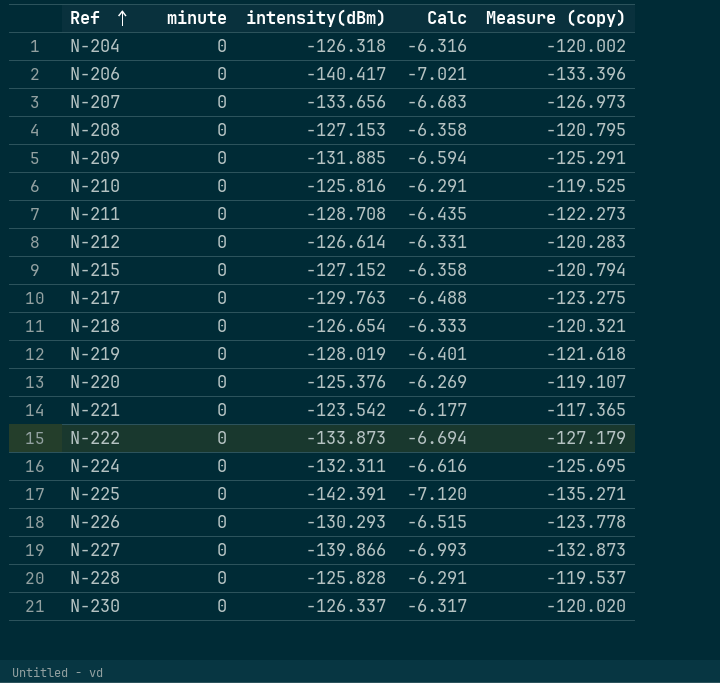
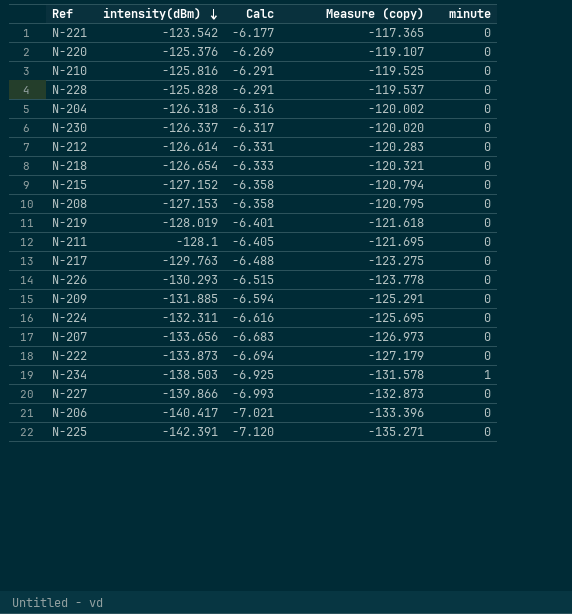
row order: Ref ascending -> intensity(dBm) descending
column minute | position: 2 -> 5
N-211 | intensity(dBm): -128.708 -> -128.1
N-211 | Calc: -6.435 -> -6.405
N-211 | Measure (copy): -122.273 -> -121.695
row N-234: none -> -138.503 | -6.925 | -131.578 | 1

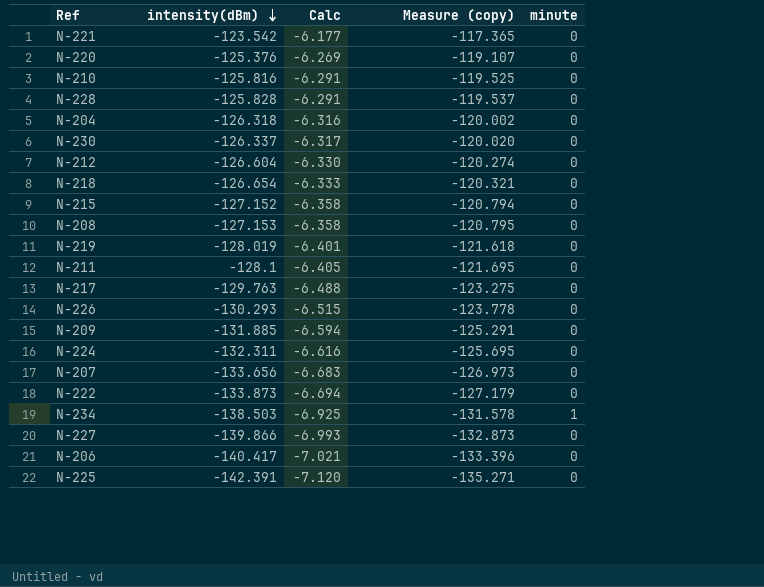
N-212 | intensity(dBm): -126.614 -> -126.604
N-212 | Calc: -6.331 -> -6.330
N-212 | Measure (copy): -120.283 -> -120.274

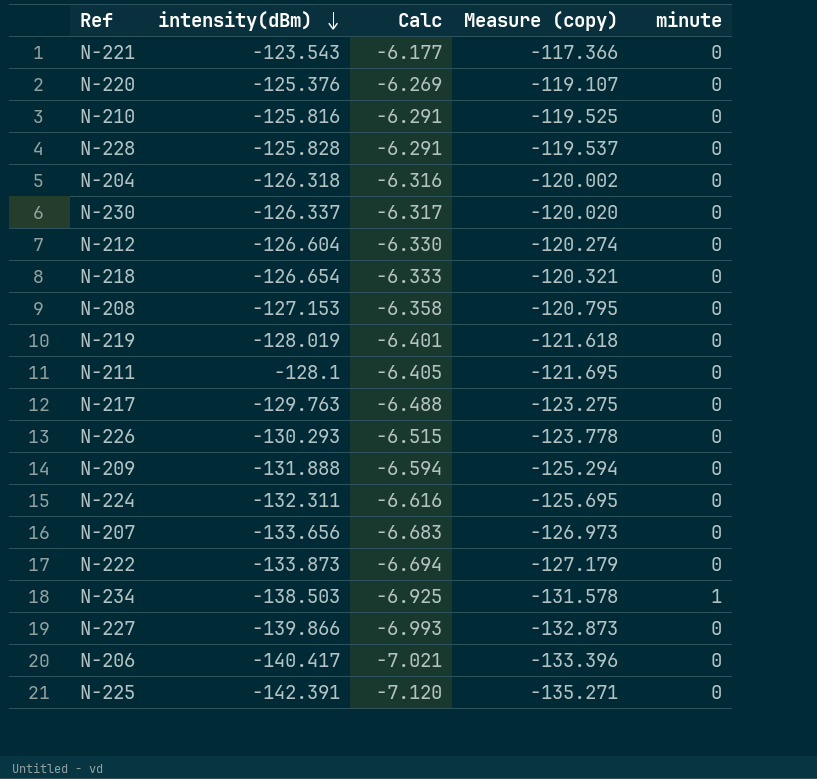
row N-215: -127.152 | -6.358 | -120.794 | 0 -> none
N-221 | intensity(dBm): -123.542 -> -123.543
N-221 | Measure (copy): -117.365 -> -117.366
N-209 | intensity(dBm): -131.885 -> -131.888
N-209 | Measure (copy): -125.291 -> -125.294

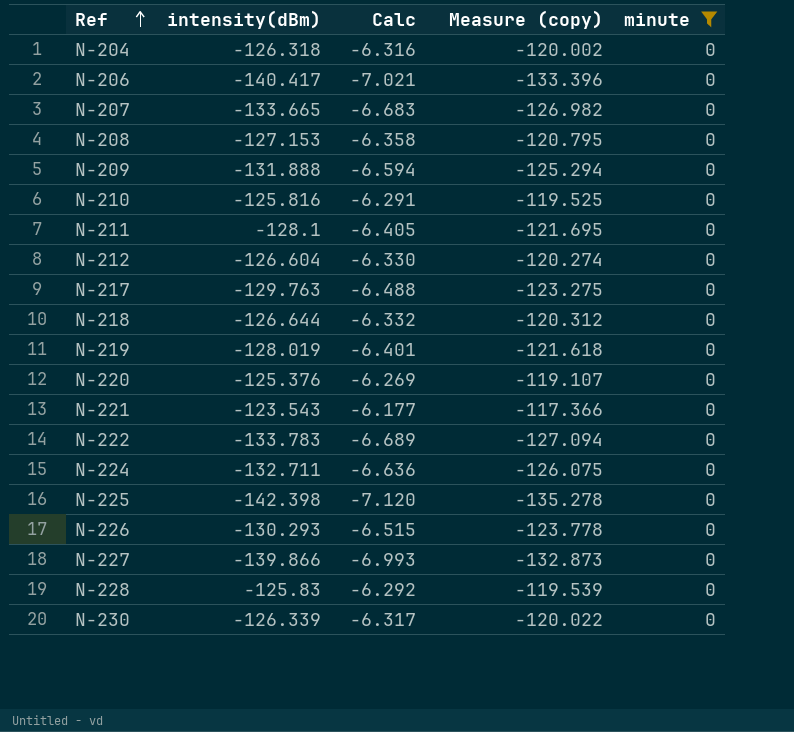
filter: none -> minute = 0
row order: intensity(dBm) descending -> Ref ascending
N-207 | intensity(dBm): -133.656 -> -133.665
N-207 | Measure (copy): -126.973 -> -126.982
N-218 | intensity(dBm): -126.654 -> -126.644
N-218 | Calc: -6.333 -> -6.332
N-218 | Measure (copy): -120.321 -> -120.312
N-222 | intensity(dBm): -133.873 -> -133.783
N-222 | Calc: -6.694 -> -6.689
N-222 | Measure (copy): -127.179 -> -127.094
N-224 | intensity(dBm): -132.311 -> -132.711
N-224 | Calc: -6.616 -> -6.636
N-224 | Measure (copy): -125.695 -> -126.075
N-225 | intensity(dBm): -142.391 -> -142.398
N-225 | Measure (copy): -135.271 -> -135.278
N-228 | intensity(dBm): -125.828 -> -125.83
N-228 | Calc: -6.291 -> -6.292
N-228 | Measure (copy): -119.537 -> -119.539
N-230 | intensity(dBm): -126.337 -> -126.339
N-230 | Measure (copy): -120.020 -> -120.022

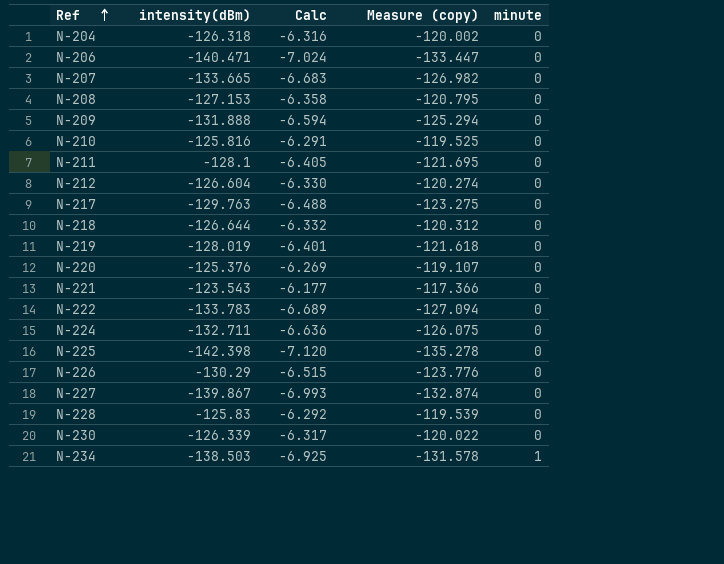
filter: minute = 0 -> none
N-206 | intensity(dBm): -140.417 -> -140.471
N-206 | Calc: -7.021 -> -7.024
N-206 | Measure (copy): -133.396 -> -133.447
N-226 | intensity(dBm): -130.293 -> -130.29
N-226 | Measure (copy): -123.778 -> -123.776
N-227 | intensity(dBm): -139.866 -> -139.867
N-227 | Measure (copy): -132.873 -> -132.874

